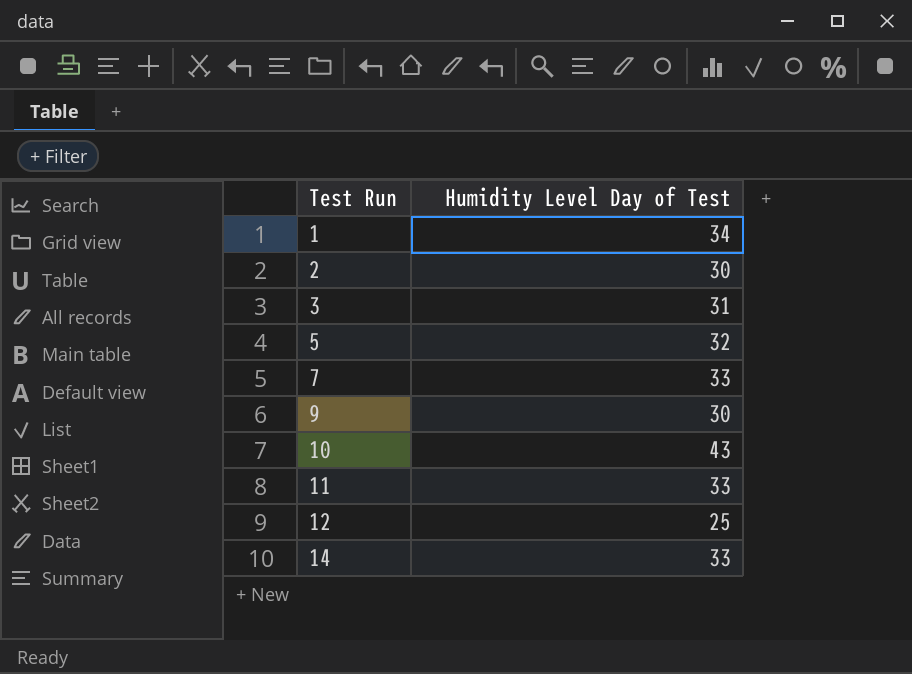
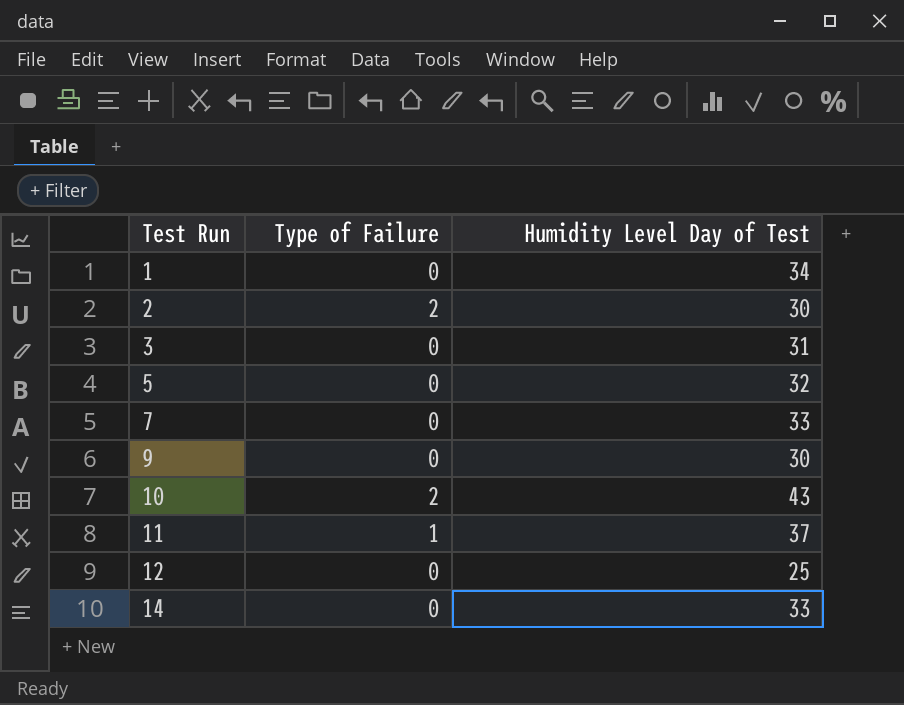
column Type of Failure | position: none -> 2
11 | Humidity Level Day of Test: 33 -> 37

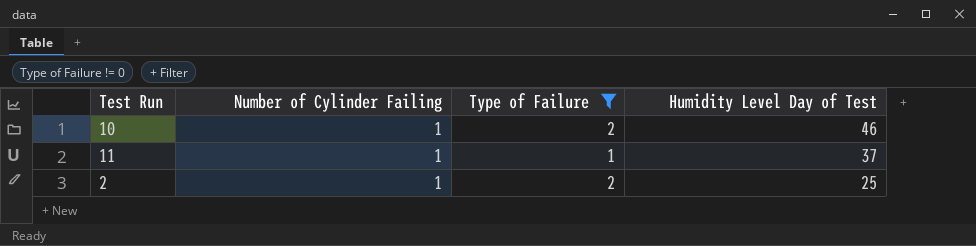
filter: none -> Type of Failure != 0
row order: Test Run ascending -> Humidity Level Day of Test descending
column Number of Cylinder Failing | position: none -> 2
10 | Humidity Level Day of Test: 43 -> 46
2 | Humidity Level Day of Test: 30 -> 25

